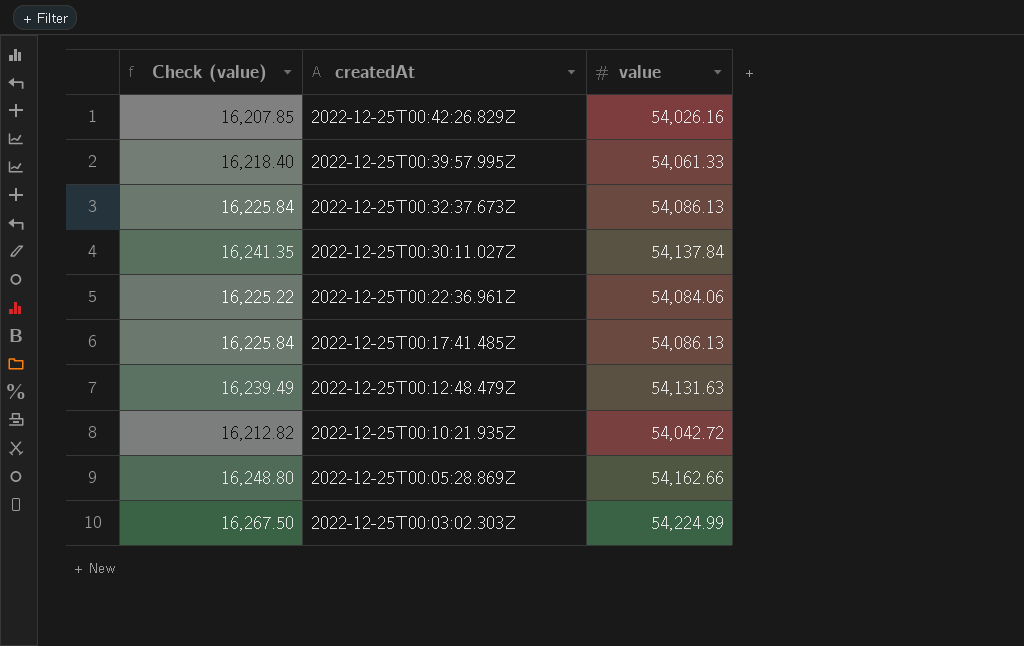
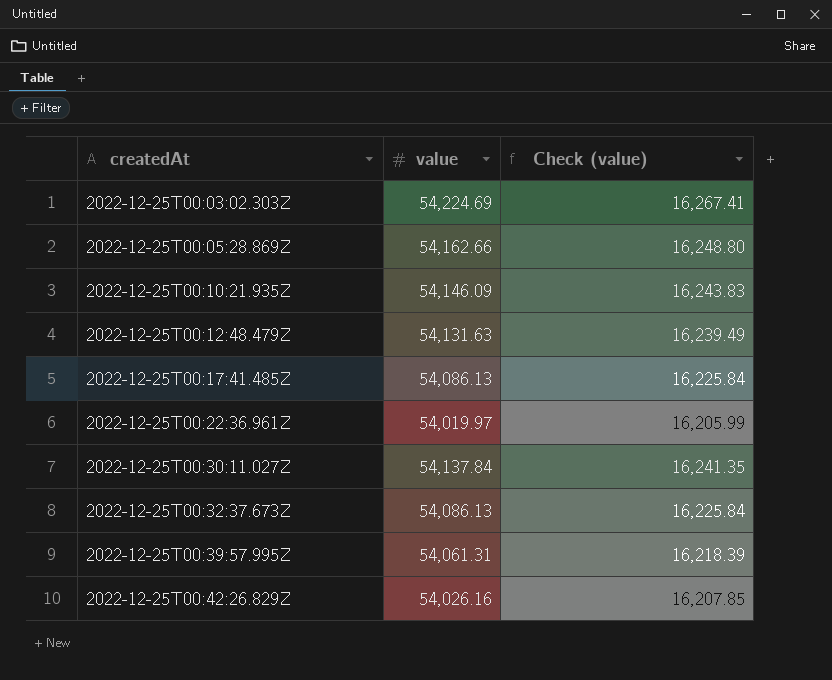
row order: createdAt descending -> createdAt ascending
column Check (value) | position: 1 -> 3
2022-12-25T00:03:02.303Z | value: 54,224.99 -> 54,224.69
2022-12-25T00:03:02.303Z | Check (value): 16,267.50 -> 16,267.41
2022-12-25T00:10:21.935Z | value: 54,042.72 -> 54,146.09
2022-12-25T00:10:21.935Z | Check (value): 16,212.82 -> 16,243.83
2022-12-25T00:22:36.961Z | value: 54,084.06 -> 54,019.97
2022-12-25T00:22:36.961Z | Check (value): 16,225.22 -> 16,205.99
2022-12-25T00:39:57.995Z | value: 54,061.33 -> 54,061.31
2022-12-25T00:39:57.995Z | Check (value): 16,218.40 -> 16,218.39

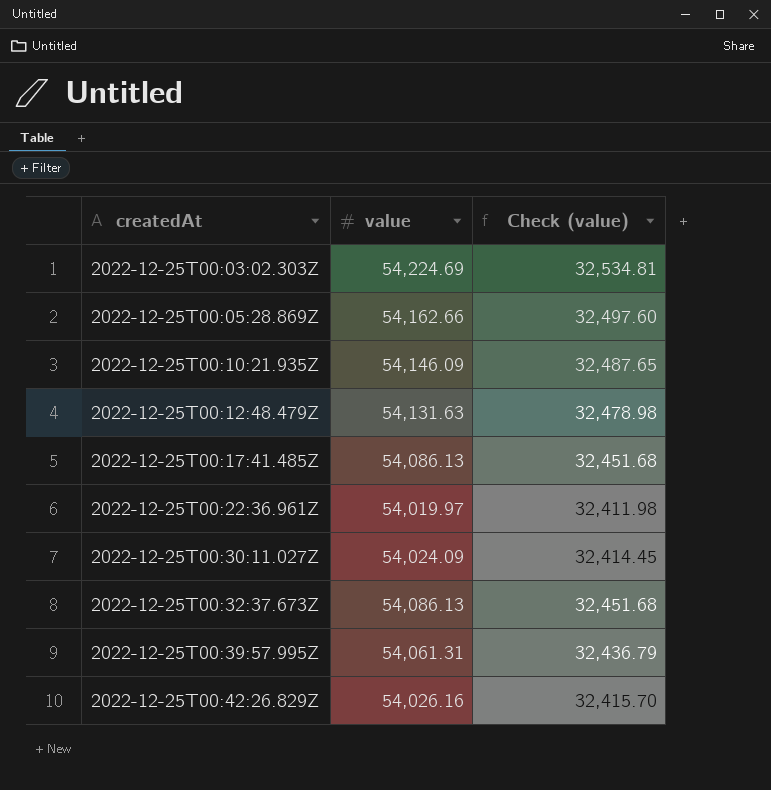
column Check (value) | formula: [value] * 0.3 -> [value] * 0.6
2022-12-25T00:30:11.027Z | value: 54,137.84 -> 54,024.09

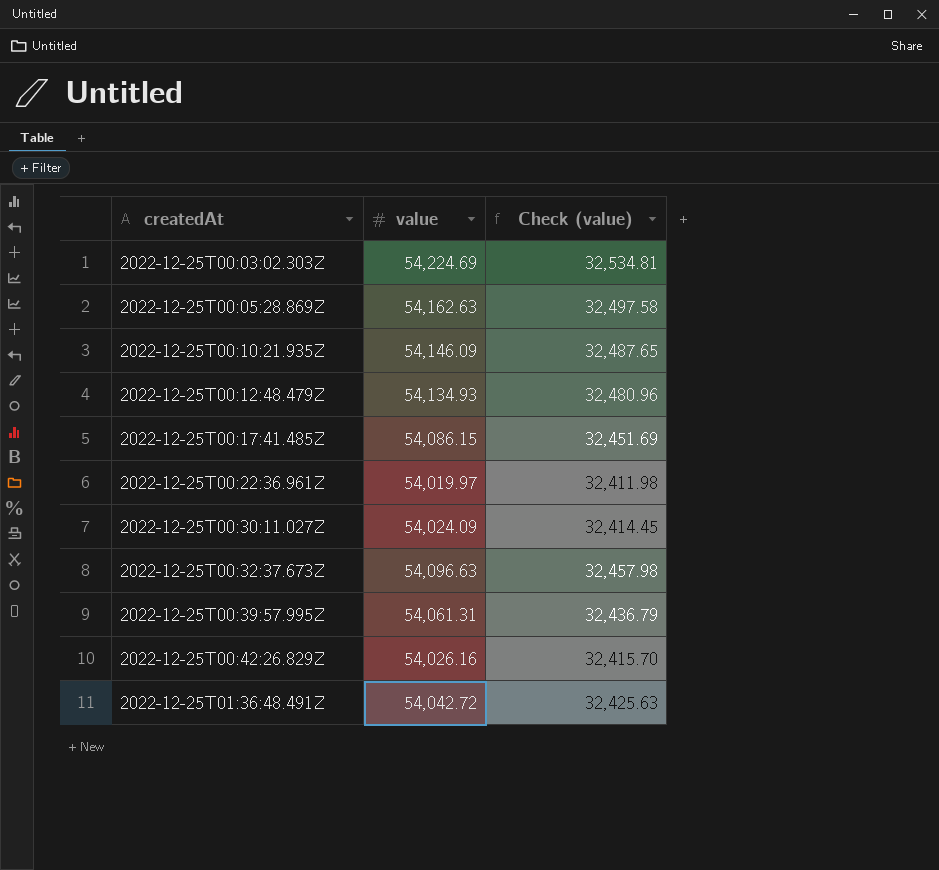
2022-12-25T00:05:28.869Z | value: 54,162.66 -> 54,162.63
2022-12-25T00:05:28.869Z | Check (value): 32,497.60 -> 32,497.58
2022-12-25T00:12:48.479Z | value: 54,131.63 -> 54,134.93
2022-12-25T00:12:48.479Z | Check (value): 32,478.98 -> 32,480.96
2022-12-25T00:17:41.485Z | value: 54,086.13 -> 54,086.15
2022-12-25T00:17:41.485Z | Check (value): 32,451.68 -> 32,451.69
2022-12-25T00:32:37.673Z | value: 54,086.13 -> 54,096.63
2022-12-25T00:32:37.673Z | Check (value): 32,451.68 -> 32,457.98
row 2022-12-25T01:36:48.491Z: none -> 54,042.72 | 32,425.63

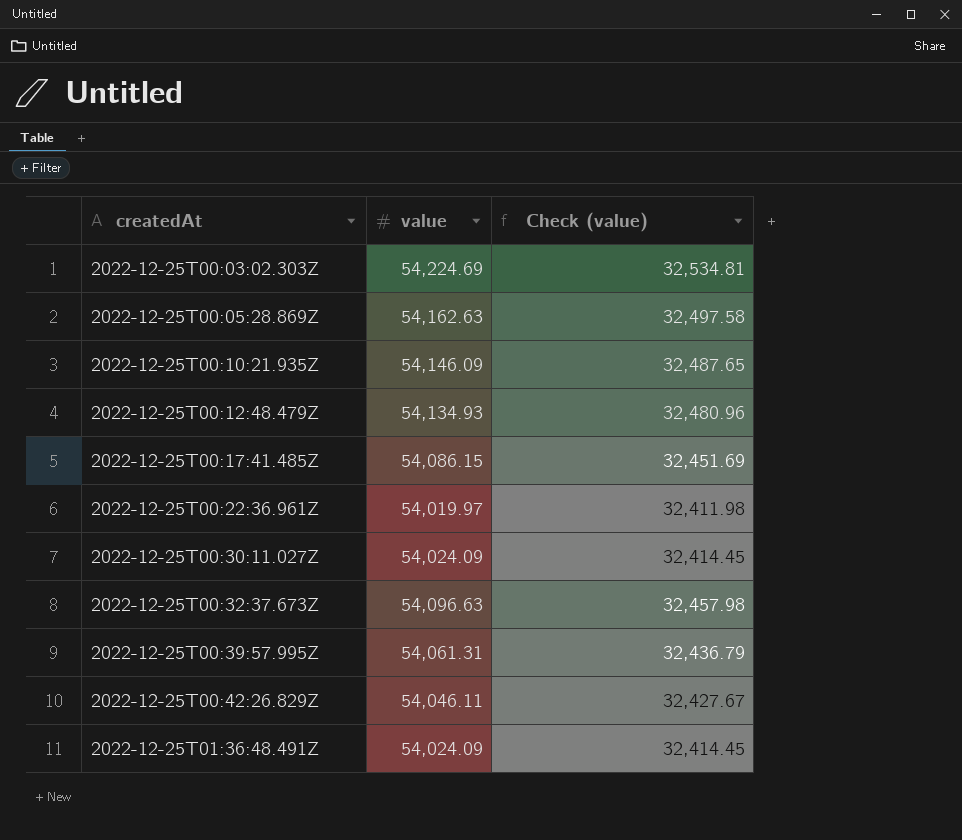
2022-12-25T00:42:26.829Z | value: 54,026.16 -> 54,046.11
2022-12-25T00:42:26.829Z | Check (value): 32,415.70 -> 32,427.67
2022-12-25T01:36:48.491Z | value: 54,042.72 -> 54,024.09
2022-12-25T01:36:48.491Z | Check (value): 32,425.63 -> 32,414.45

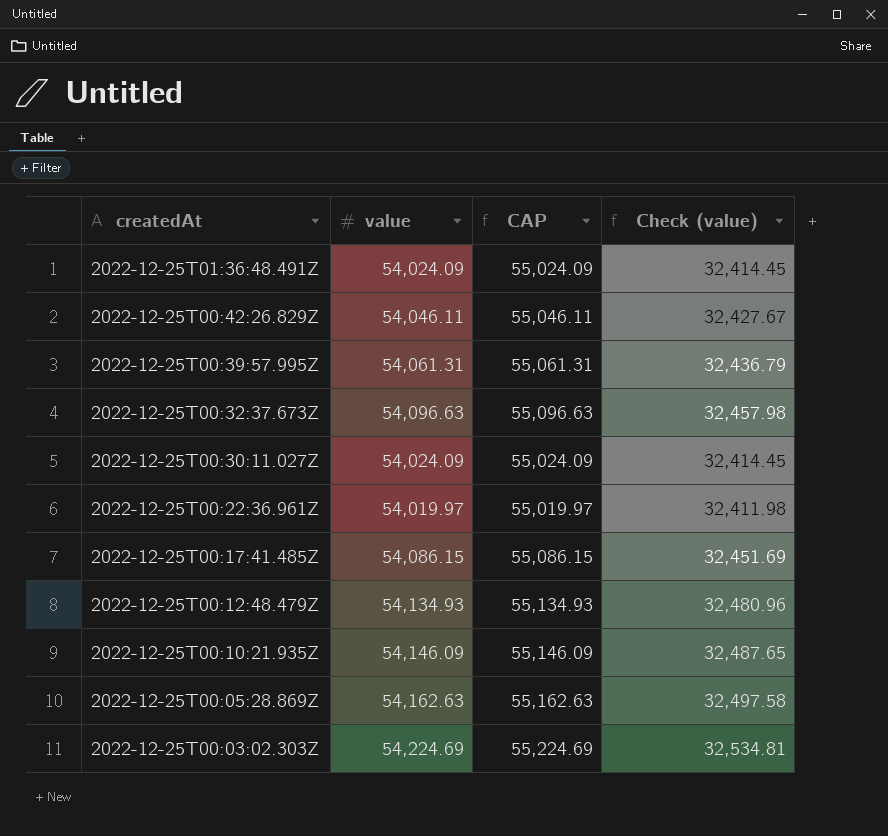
row order: createdAt ascending -> createdAt descending
column CAP | formula: none -> [value] + 1000

